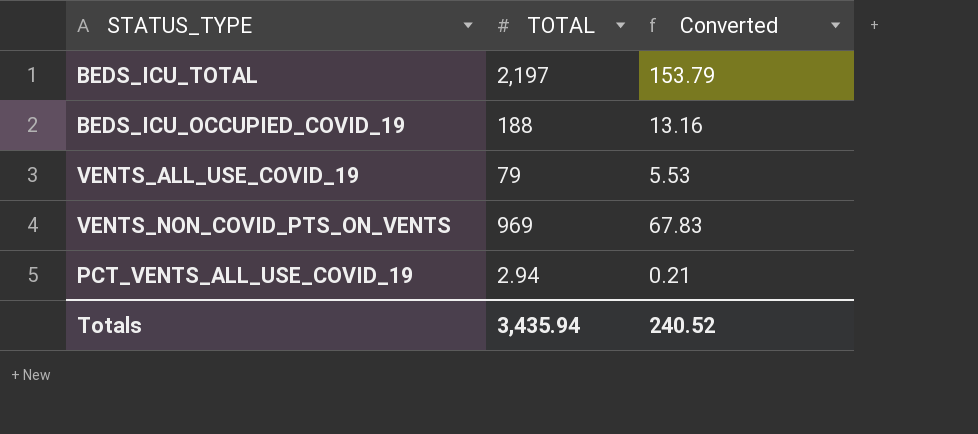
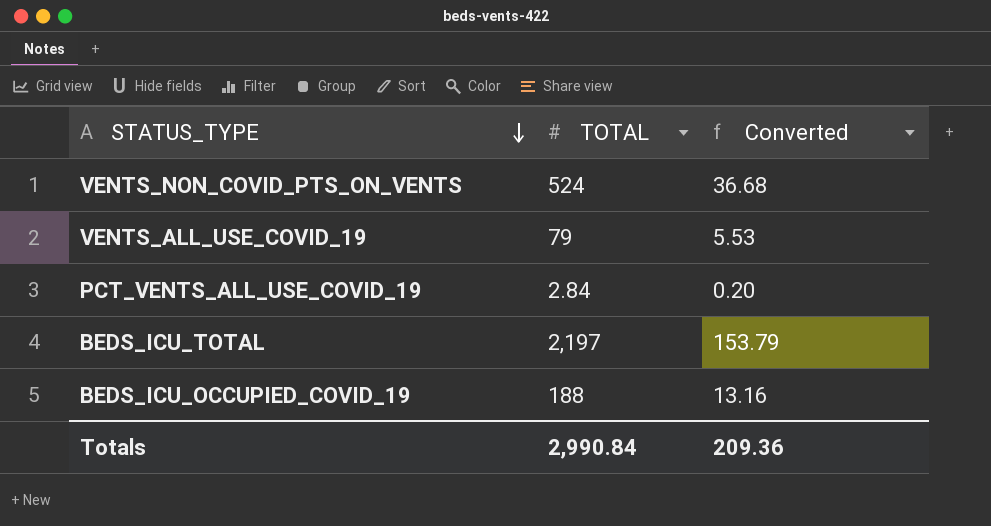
row order: none -> STATUS_TYPE descending
VENTS_NON_COVID_PTS_ON_VENTS | TOTAL: 969 -> 524
VENTS_NON_COVID_PTS_ON_VENTS | Converted: 67.83 -> 36.68
PCT_VENTS_ALL_USE_COVID_19 | TOTAL: 2.94 -> 2.84
PCT_VENTS_ALL_USE_COVID_19 | Converted: 0.21 -> 0.20
Totals | TOTAL: 3,435.94 -> 2,990.84
Totals | Converted: 240.52 -> 209.36

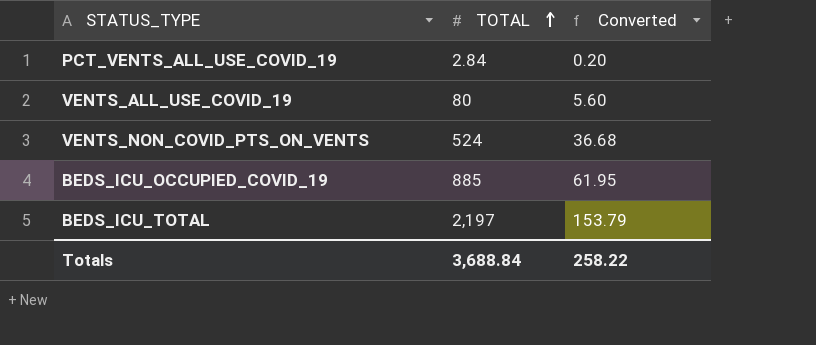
row order: STATUS_TYPE descending -> TOTAL ascending
VENTS_ALL_USE_COVID_19 | TOTAL: 79 -> 80
VENTS_ALL_USE_COVID_19 | Converted: 5.53 -> 5.60
BEDS_ICU_OCCUPIED_COVID_19 | TOTAL: 188 -> 885
BEDS_ICU_OCCUPIED_COVID_19 | Converted: 13.16 -> 61.95
Totals | TOTAL: 2,990.84 -> 3,688.84
Totals | Converted: 209.36 -> 258.22

